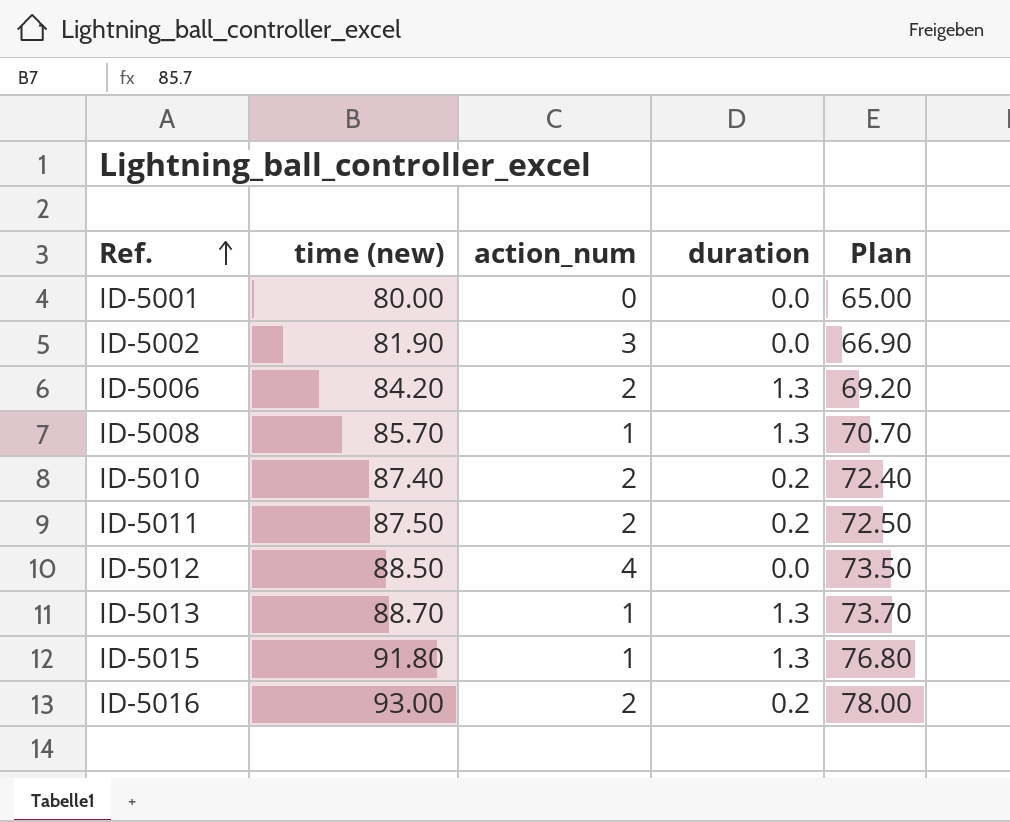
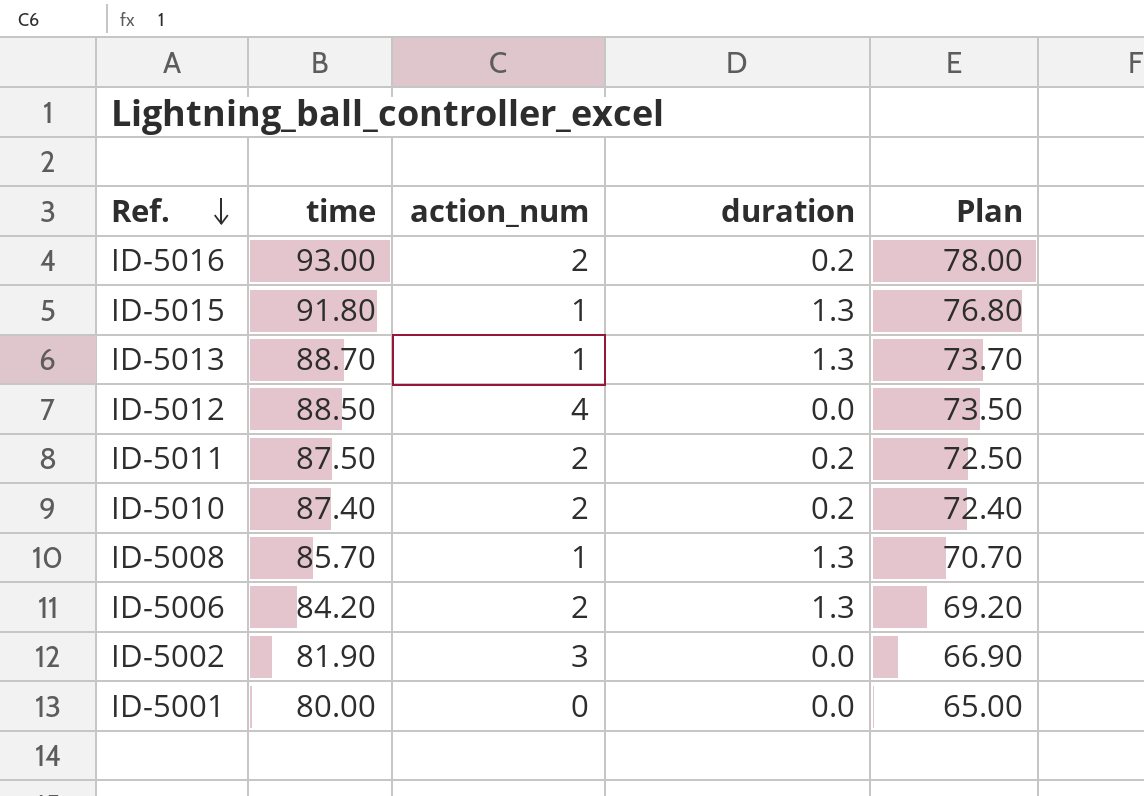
row order: Ref. ascending -> Ref. descending
column name: time (new) -> time

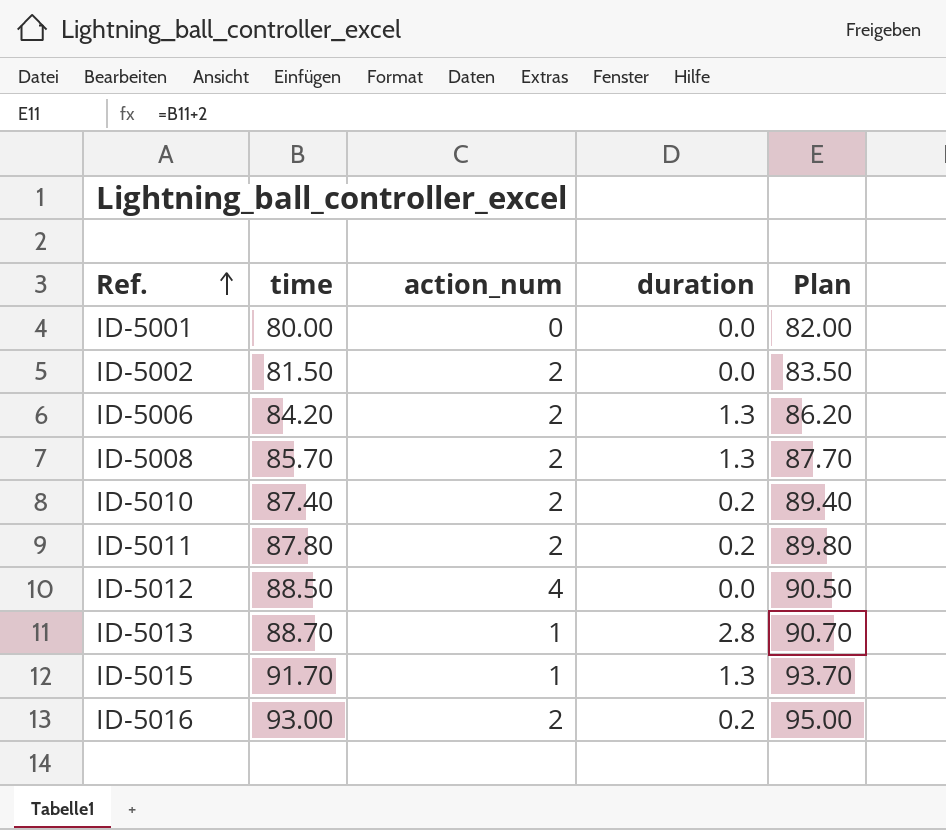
row order: Ref. descending -> Ref. ascending
column Plan | formula: [time] - 15 -> [time] + 2
ID-5002 | time: 81.90 -> 81.50
ID-5002 | action_num: 3 -> 2
ID-5008 | action_num: 1 -> 2
ID-5011 | time: 87.50 -> 87.80
ID-5013 | duration: 1.3 -> 2.8
ID-5015 | time: 91.80 -> 91.70

